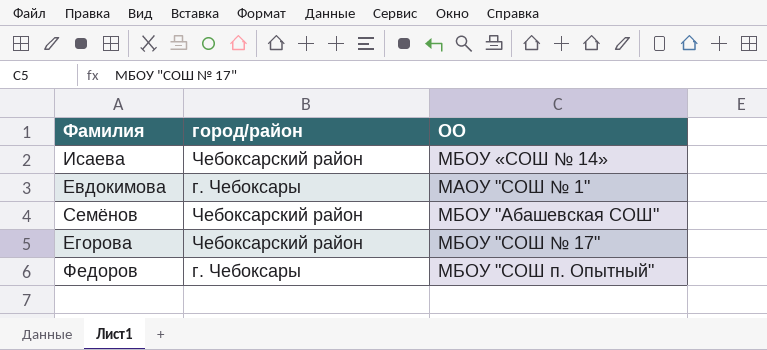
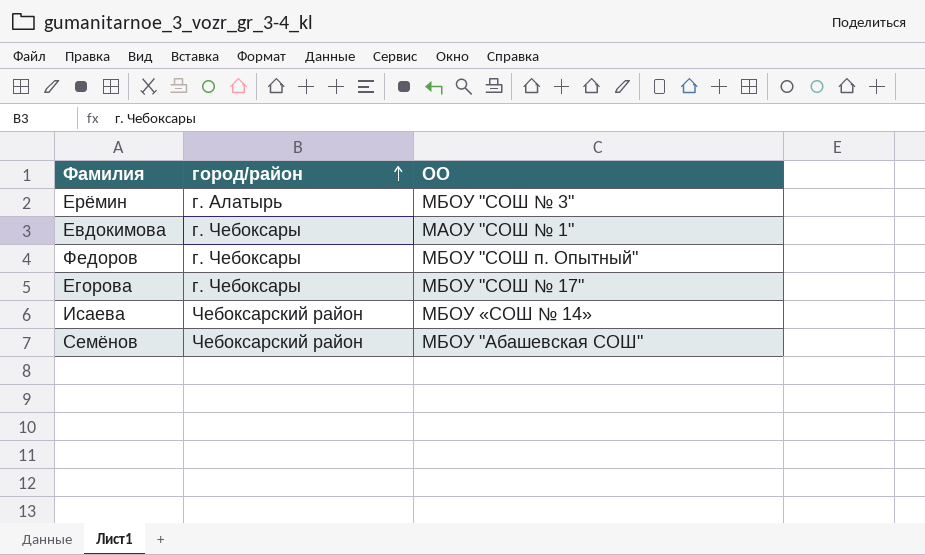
row order: none -> город/район ascending
row Ерёмин: none -> г. Алатырь | МБОУ "СОШ № 3"
Егорова | город/район: Чебоксарский район -> г. Чебоксары

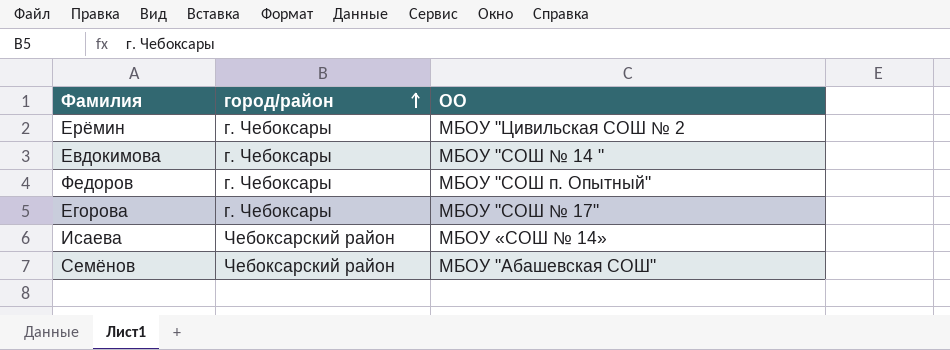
Ерёмин | город/район: г. Алатырь -> г. Чебоксары
Ерёмин | ОО: МБОУ "СОШ № 3" -> МБОУ "Цивильская СОШ № 2
Евдокимова | ОО: МАОУ "СОШ № 1" -> МБОУ "СОШ № 14 "

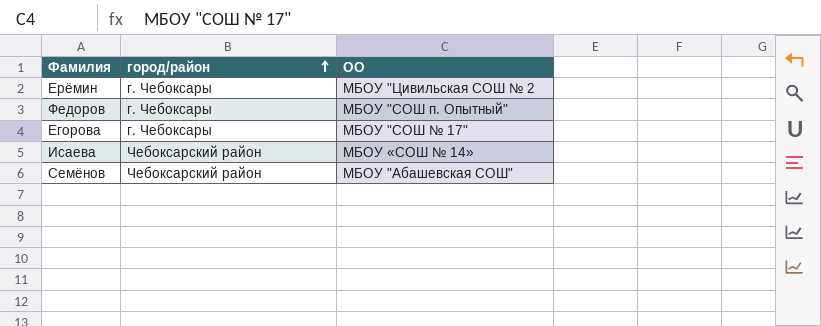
row Евдокимова: г. Чебоксары | МБОУ "СОШ № 14 " -> none

